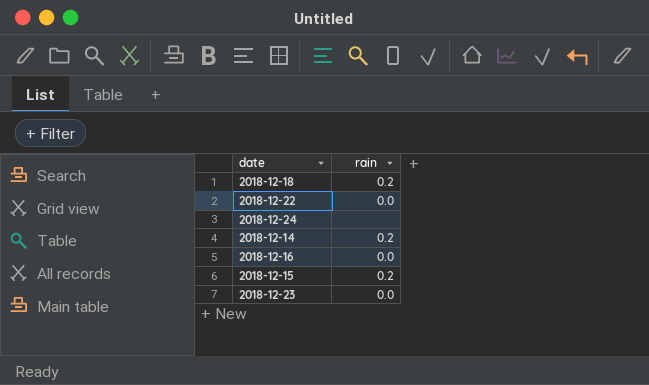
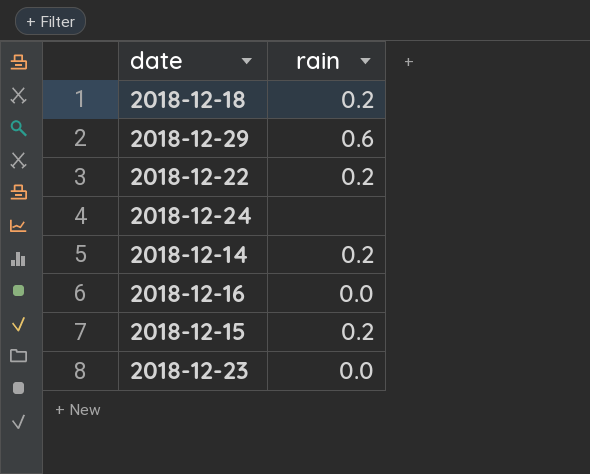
row 2018-12-29: none -> 0.6
2018-12-22 | rain: 0.0 -> 0.2

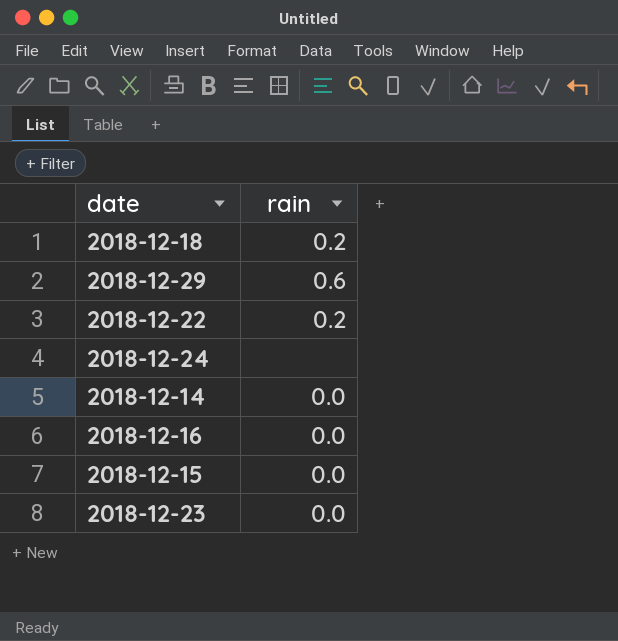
2018-12-14 | rain: 0.2 -> 0.0
2018-12-15 | rain: 0.2 -> 0.0

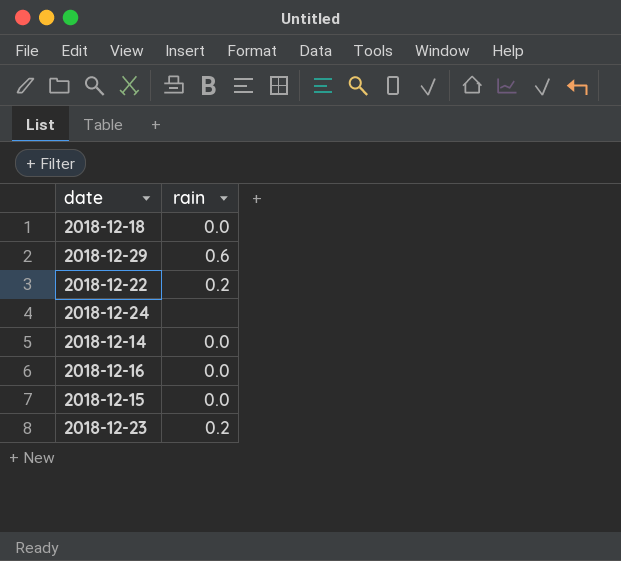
2018-12-18 | rain: 0.2 -> 0.0
2018-12-23 | rain: 0.0 -> 0.2

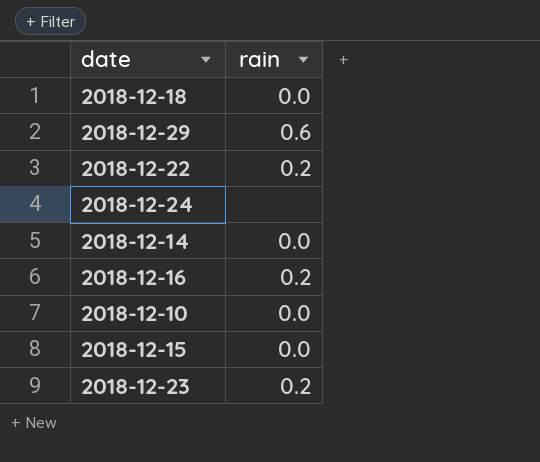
2018-12-16 | rain: 0.0 -> 0.2
row 2018-12-10: none -> 0.0

